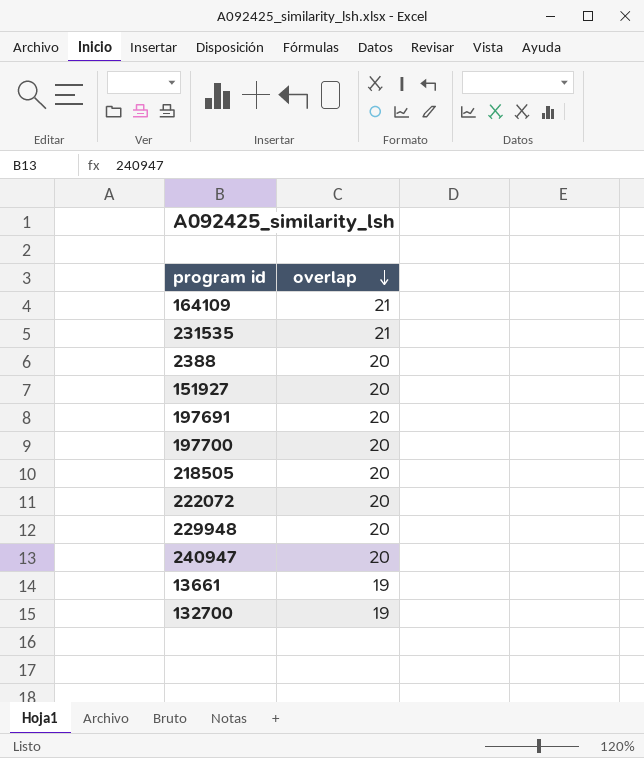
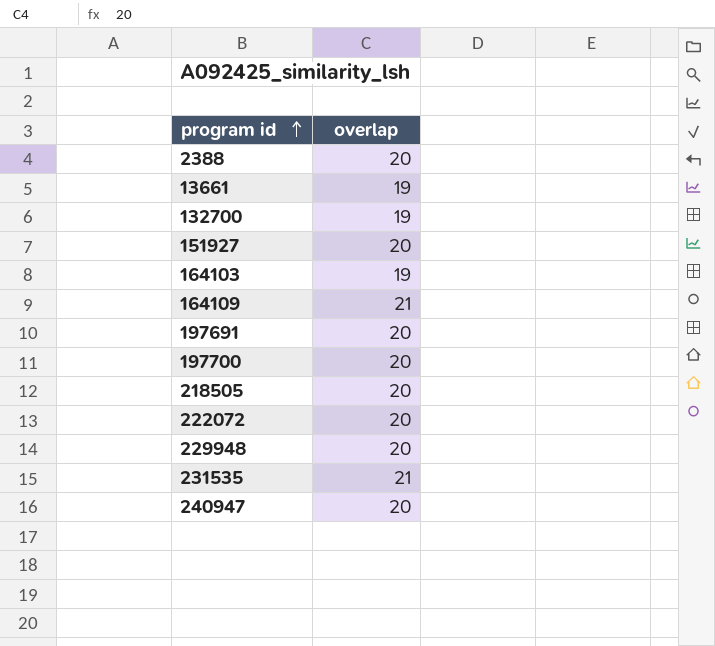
row order: overlap descending -> program id ascending
row 164103: none -> 19

